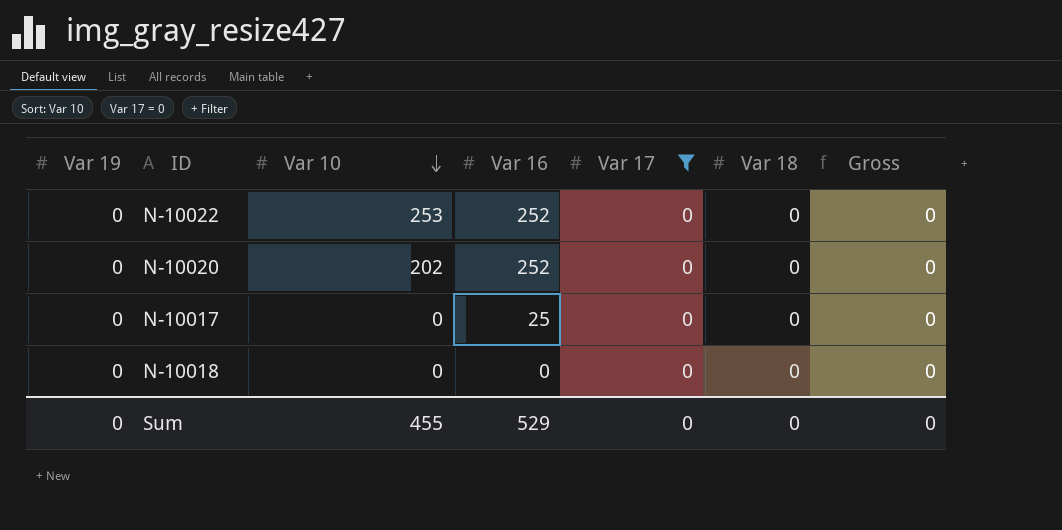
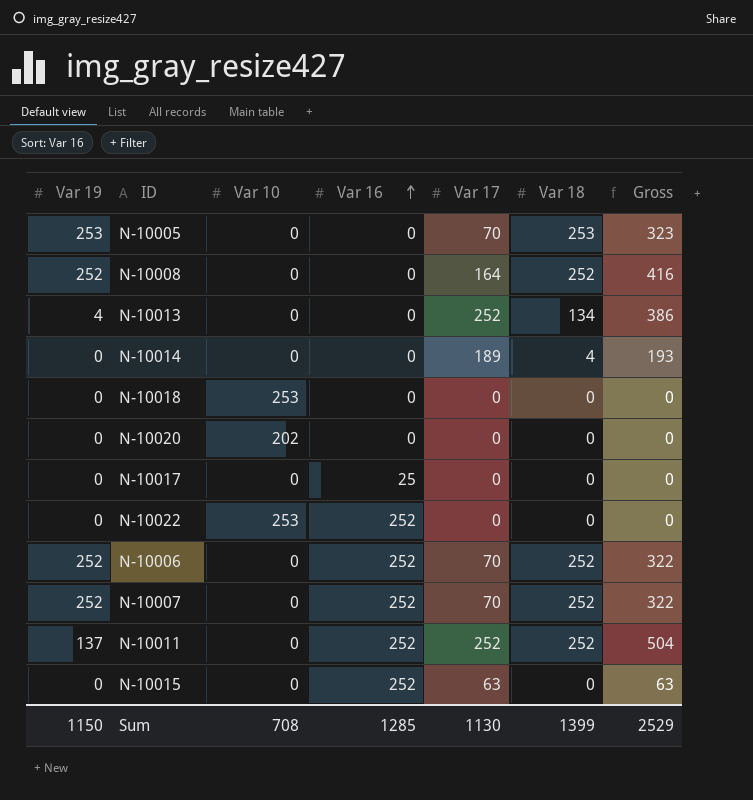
filter: Var 17 = 0 -> none
row order: Var 10 descending -> Var 16 ascending
N-10018 | Var 10: 0 -> 253
N-10020 | Var 16: 252 -> 0
Sum | Var 19: 0 -> 1150
Sum | Var 10: 455 -> 708
Sum | Var 16: 529 -> 1285
Sum | Var 17: 0 -> 1130
Sum | Var 18: 0 -> 1399
Sum | Gross: 0 -> 2529

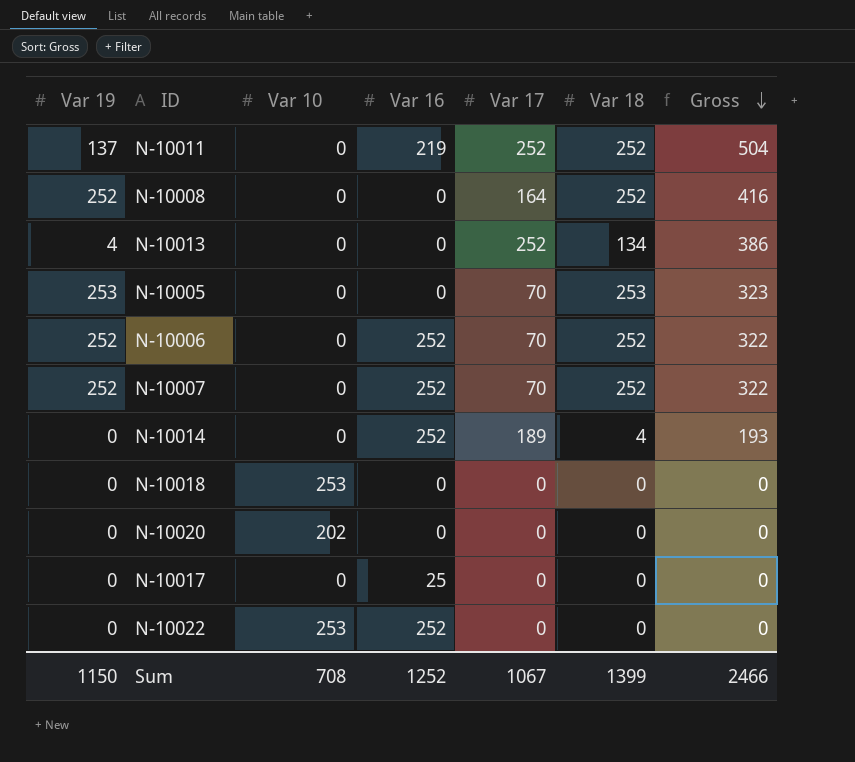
row order: Var 16 ascending -> Gross descending
row N-10015: 0 | 0 | 252 | 63 | 0 | 63 -> none
N-10011 | Var 16: 252 -> 219
N-10014 | Var 16: 0 -> 252
Sum | Var 16: 1285 -> 1252
Sum | Var 17: 1130 -> 1067
Sum | Gross: 2529 -> 2466

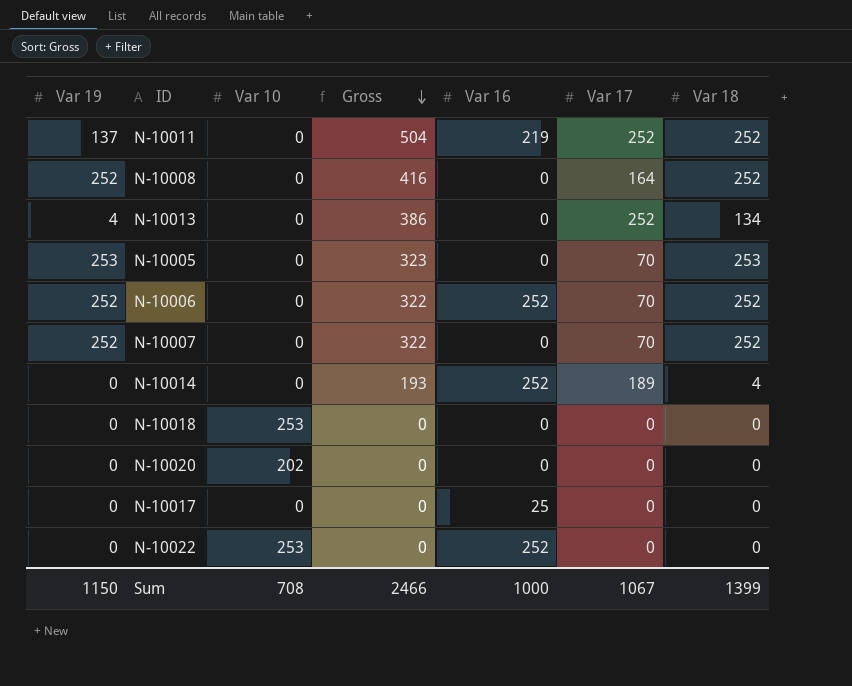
column Gross | position: 7 -> 4
N-10007 | Var 16: 252 -> 0
Sum | Var 16: 1252 -> 1000

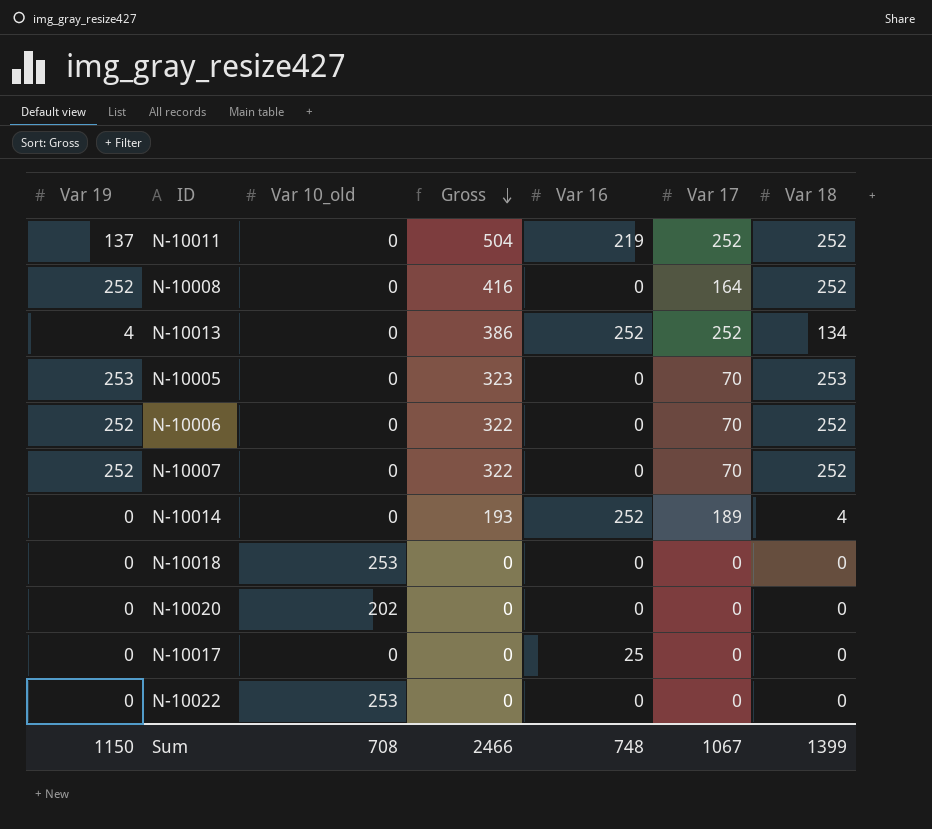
column name: Var 10 -> Var 10_old
N-10013 | Var 16: 0 -> 252
N-10006 | Var 16: 252 -> 0
N-10022 | Var 16: 252 -> 0
Sum | Var 16: 1000 -> 748

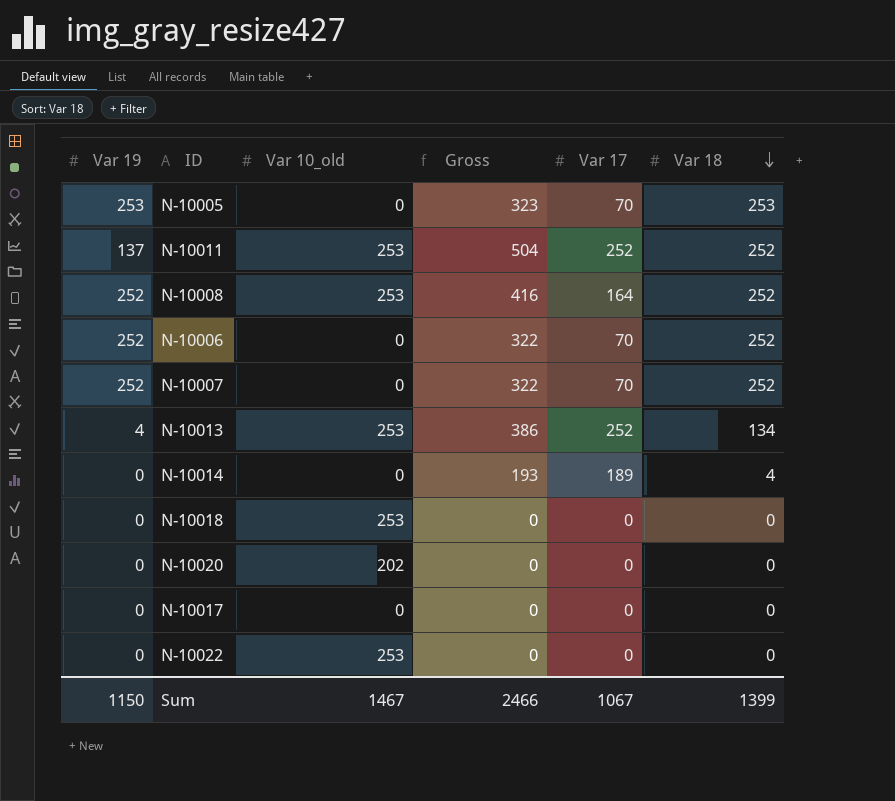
row order: Gross descending -> Var 18 descending
column Var 16 | position: 5 -> none
N-10011 | Var 10_old: 0 -> 253
N-10008 | Var 10_old: 0 -> 253
N-10013 | Var 10_old: 0 -> 253
Sum | Var 10_old: 708 -> 1467

